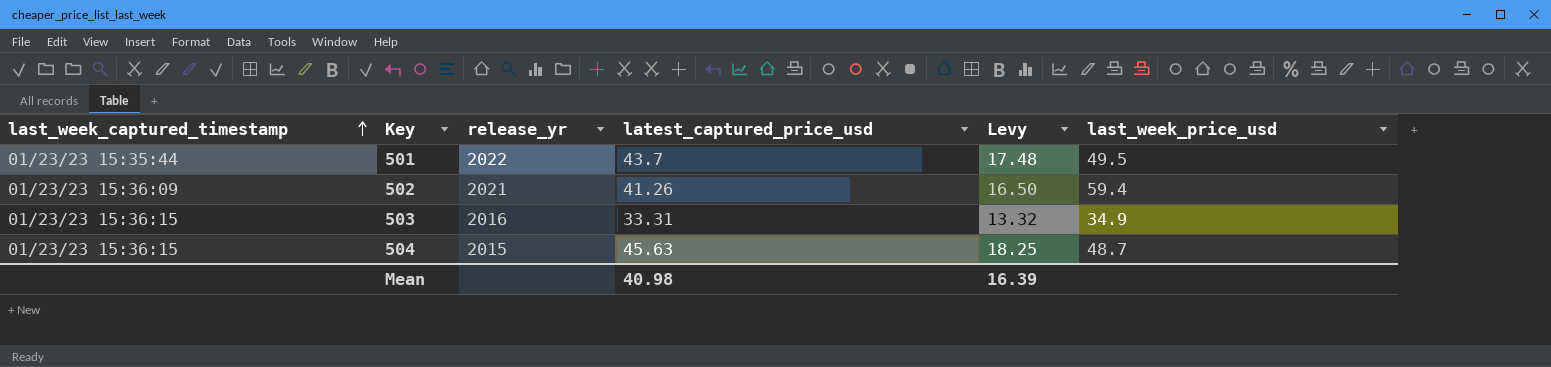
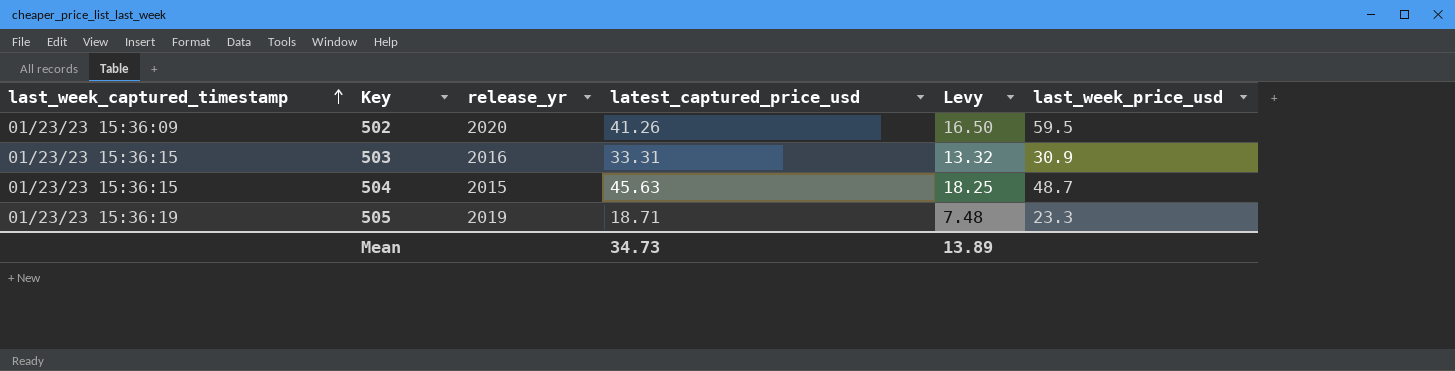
row 501: 01/23/23 15:35:44 | 2022 | 43.7 | 17.48 | 49.5 -> none
502 | release_yr: 2021 -> 2020
502 | last_week_price_usd: 59.4 -> 59.5
503 | last_week_price_usd: 34.9 -> 30.9
row 505: none -> 01/23/23 15:36:19 | 2019 | 18.71 | 7.48 | 23.3
Mean | latest_captured_price_usd: 40.98 -> 34.73
Mean | Levy: 16.39 -> 13.89

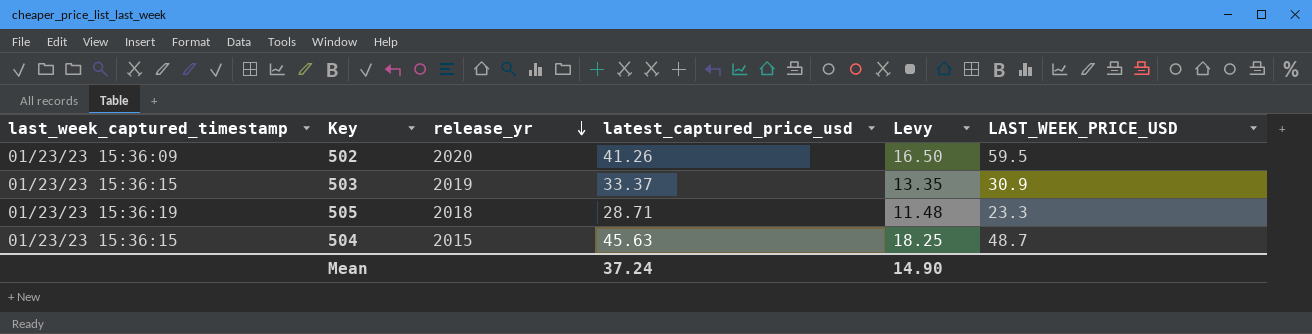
row order: last_week_captured_timestamp ascending -> release_yr descending
column name: last_week_price_usd -> LAST_WEEK_PRICE_USD
503 | release_yr: 2016 -> 2019
503 | latest_captured_price_usd: 33.31 -> 33.37
503 | Levy: 13.32 -> 13.35
505 | release_yr: 2019 -> 2018
505 | latest_captured_price_usd: 18.71 -> 28.71
505 | Levy: 7.48 -> 11.48
Mean | latest_captured_price_usd: 34.73 -> 37.24
Mean | Levy: 13.89 -> 14.90

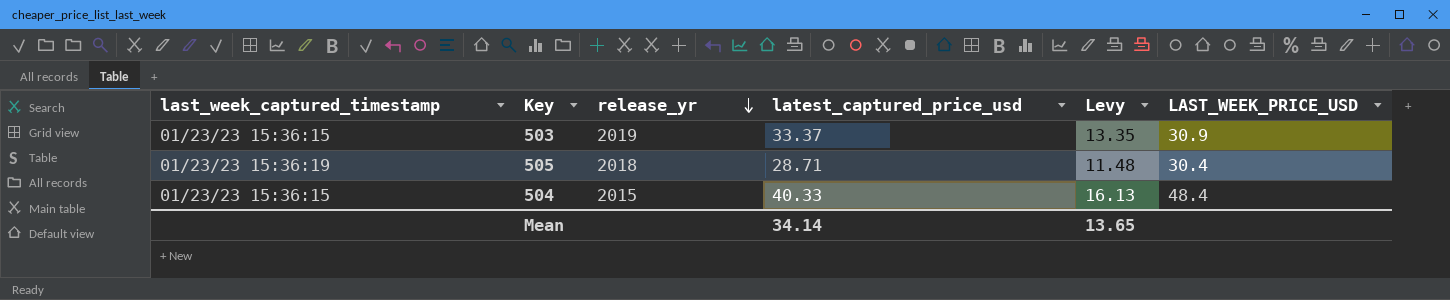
row 502: 01/23/23 15:36:09 | 2020 | 41.26 | 16.50 | 59.5 -> none
505 | LAST_WEEK_PRICE_USD: 23.3 -> 30.4
504 | latest_captured_price_usd: 45.63 -> 40.33
504 | Levy: 18.25 -> 16.13
504 | LAST_WEEK_PRICE_USD: 48.7 -> 48.4
Mean | latest_captured_price_usd: 37.24 -> 34.14
Mean | Levy: 14.90 -> 13.65

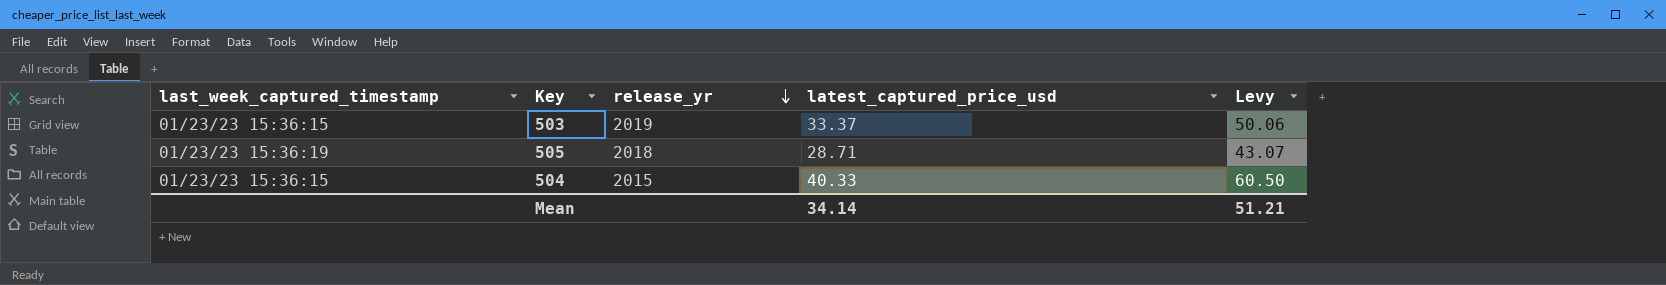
column LAST_WEEK_PRICE_USD | position: 6 -> none
column Levy | formula: [latest_captured_price_usd] * 0.4 -> [latest_captured_price_usd] * 1.5
Mean | Levy: 13.65 -> 51.21

